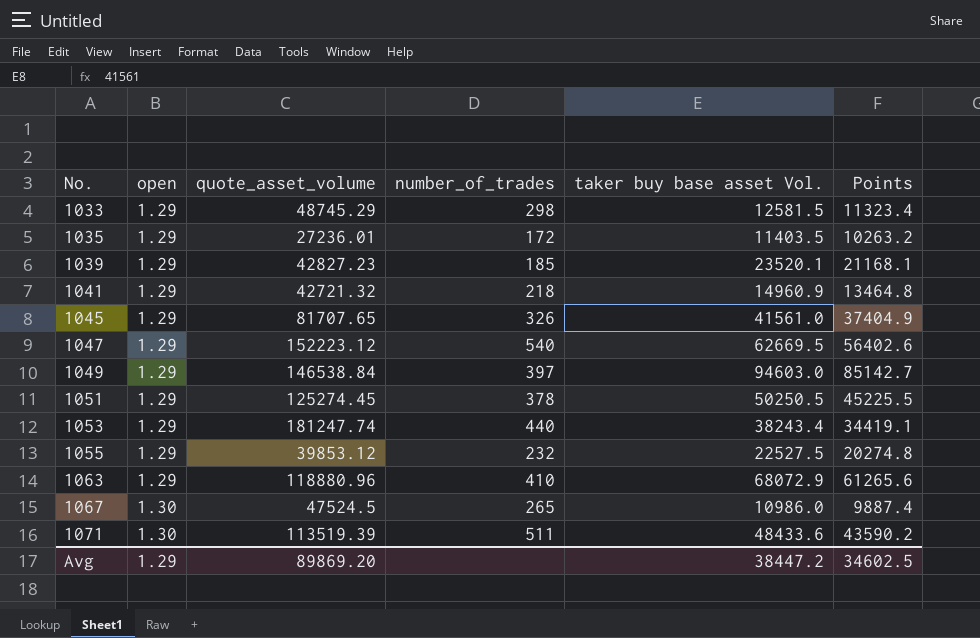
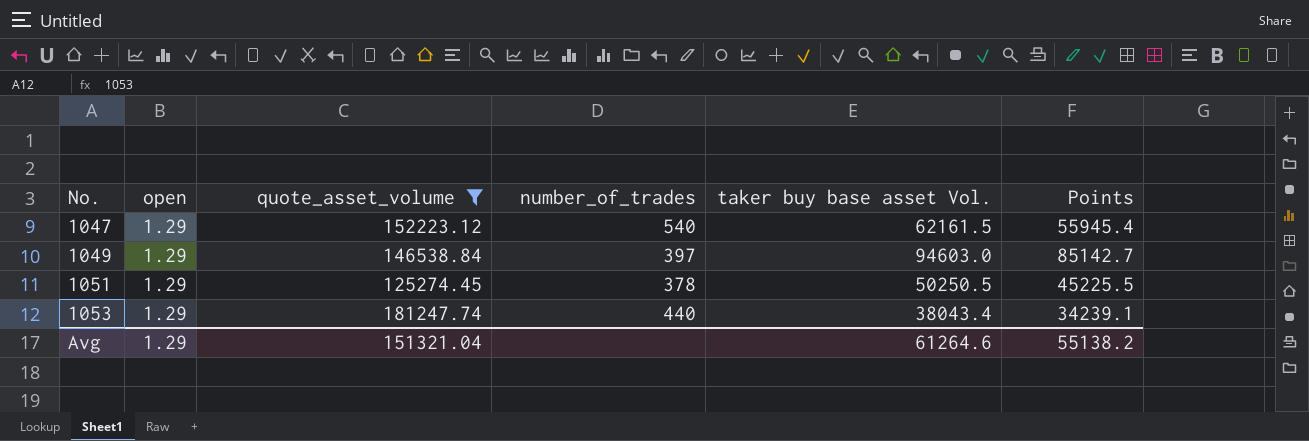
filter: none -> quote_asset_volume >= 125274.45
1047 | taker buy base asset Vol.: 62669.5 -> 62161.5
1047 | Points: 56402.6 -> 55945.4
1053 | taker buy base asset Vol.: 38243.4 -> 38043.4
1053 | Points: 34419.1 -> 34239.1
Avg | quote_asset_volume: 89869.20 -> 151321.04
Avg | taker buy base asset Vol.: 38447.2 -> 61264.6
Avg | Points: 34602.5 -> 55138.2

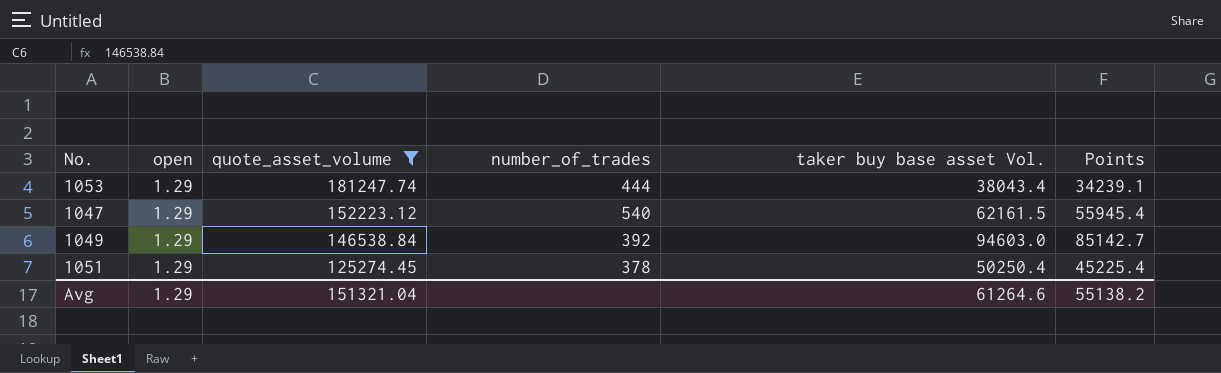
row order: No. ascending -> quote_asset_volume descending
1053 | number_of_trades: 440 -> 444
1049 | number_of_trades: 397 -> 392
1051 | taker buy base asset Vol.: 50250.5 -> 50250.4
1051 | Points: 45225.5 -> 45225.4

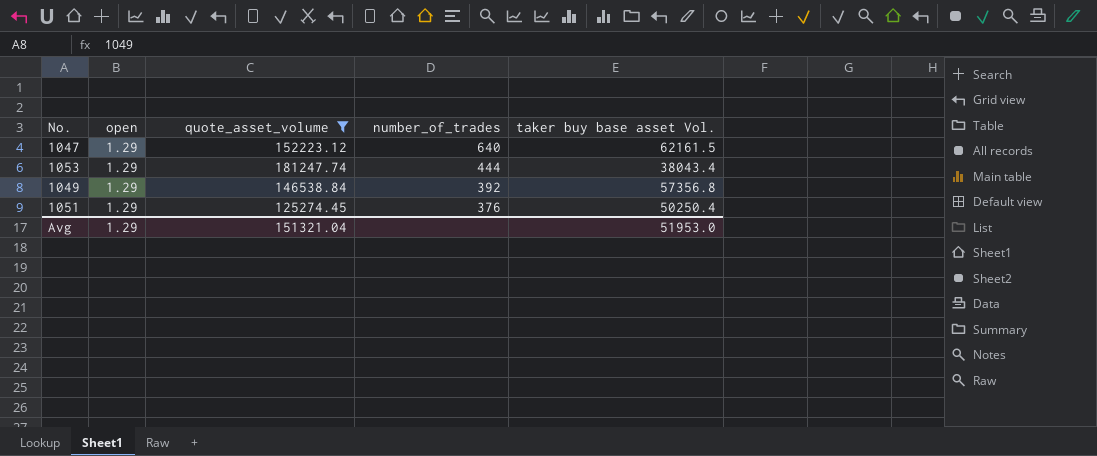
row order: quote_asset_volume descending -> number_of_trades descending
column Points | formula: [taker buy base asset Vol.] * 0.9 -> none
1047 | number_of_trades: 540 -> 640
1049 | taker buy base asset Vol.: 94603.0 -> 57356.8
1051 | number_of_trades: 378 -> 376
Avg | taker buy base asset Vol.: 61264.6 -> 51953.0

